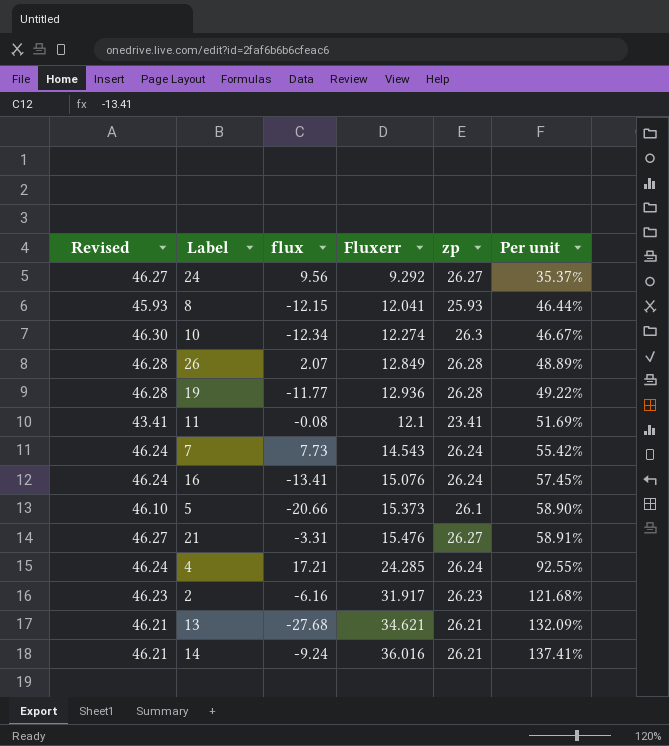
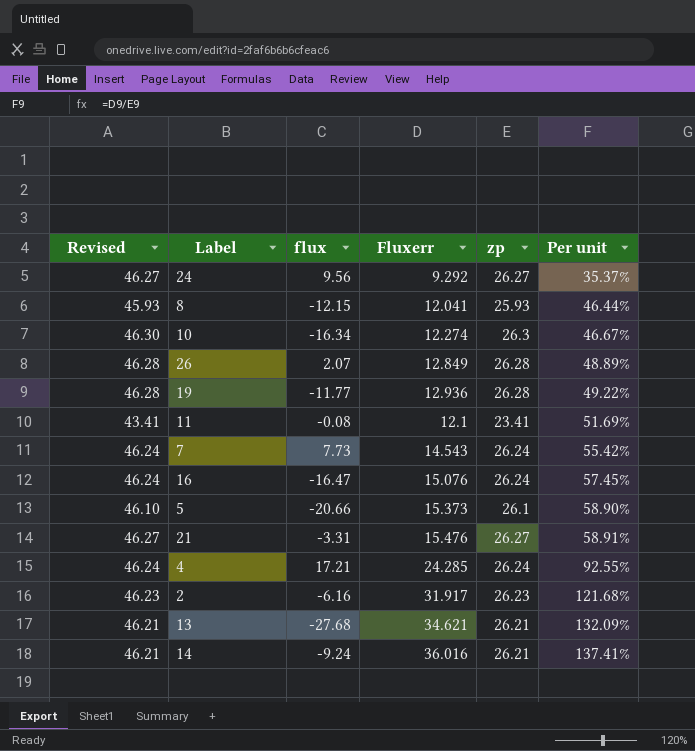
10 | flux: -12.34 -> -16.34
16 | flux: -13.41 -> -16.47

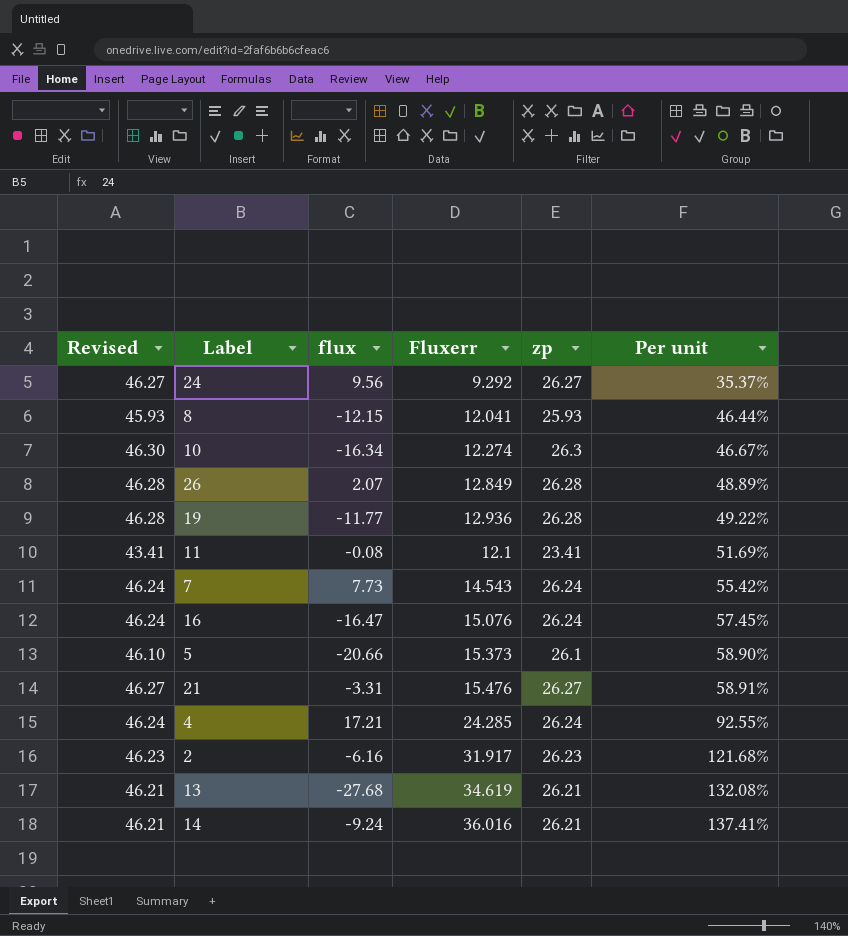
13 | Fluxerr: 34.621 -> 34.619
13 | Per unit: 132.09% -> 132.08%

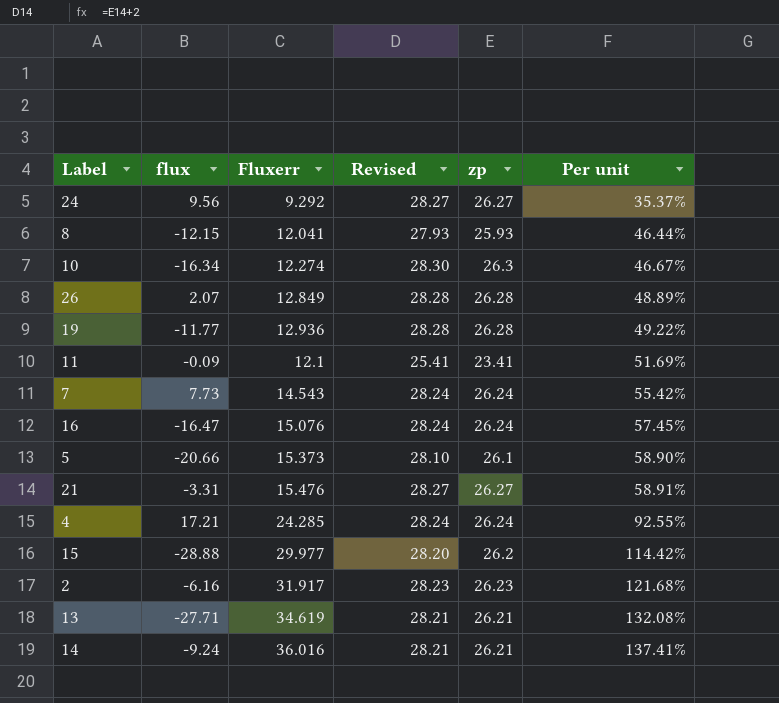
column Revised | formula: [zp] + 20 -> [zp] + 2
column Revised | position: 1 -> 4
11 | flux: -0.08 -> -0.09
row 15: none -> -28.88 | 29.977 | 28.20 | 26.2 | 114.42%
13 | flux: -27.68 -> -27.71

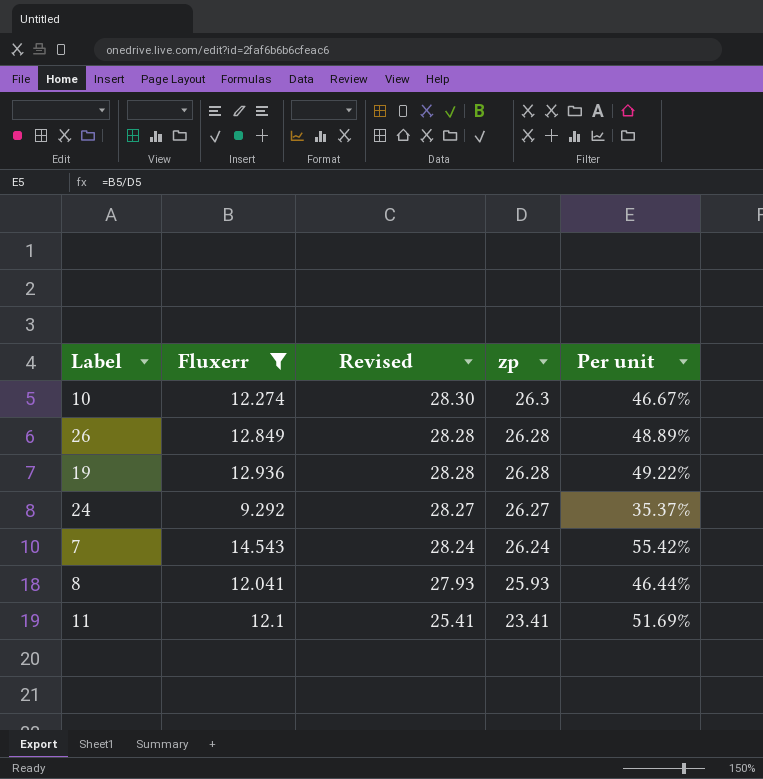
filter: none -> Fluxerr <= 14.543
row order: Per unit ascending -> Revised descending
column flux | position: 2 -> none

